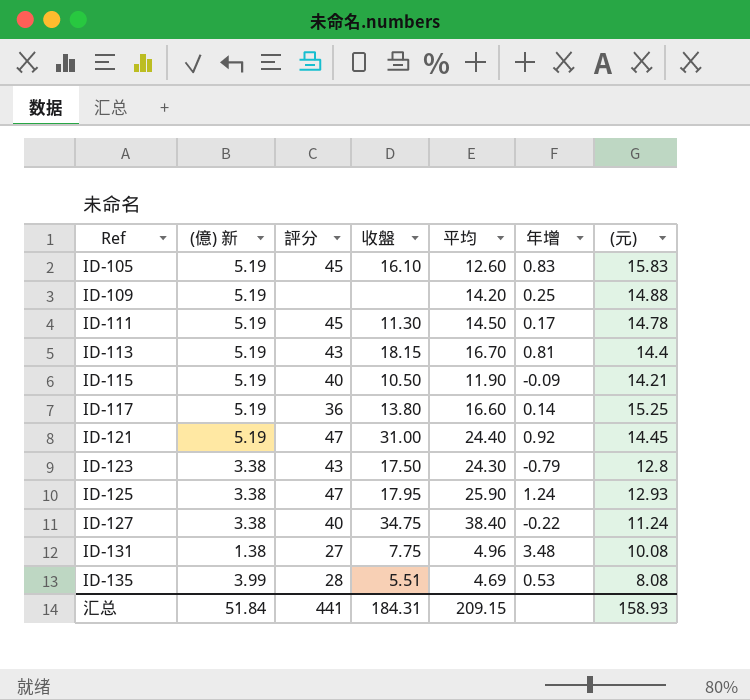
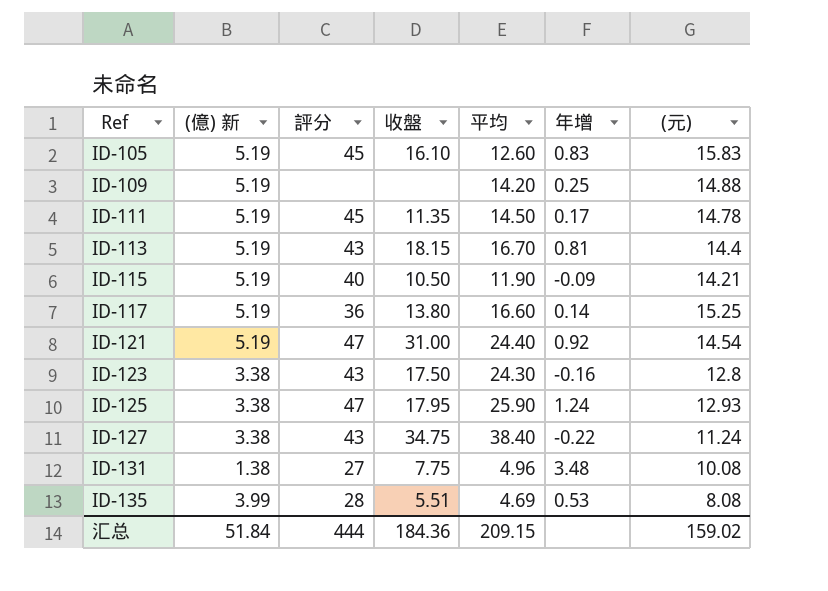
ID-111 | 收盤: 11.30 -> 11.35
ID-121 | (元): 14.45 -> 14.54
ID-123 | 年增: -0.79 -> -0.16
ID-127 | 評分: 40 -> 43
汇总 | 評分: 441 -> 444
汇总 | 收盤: 184.31 -> 184.36
汇总 | (元): 158.93 -> 159.02

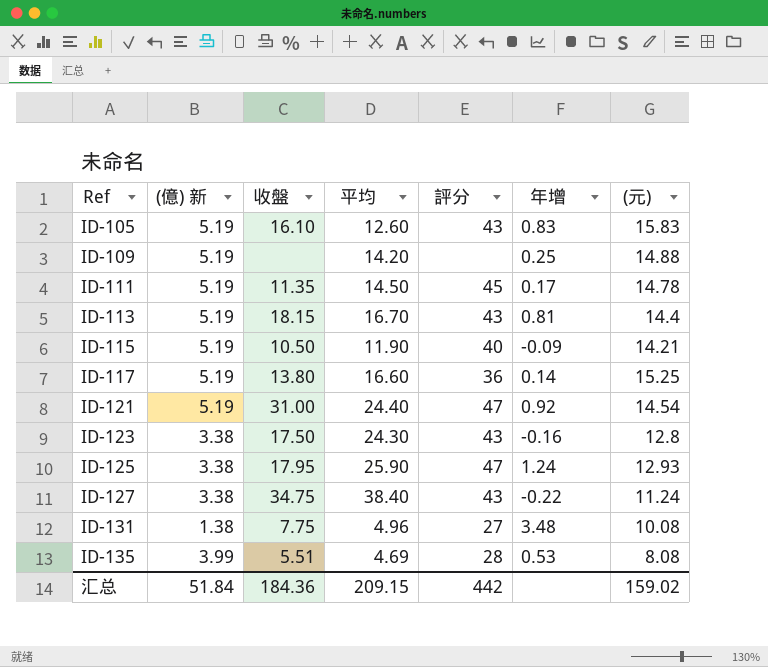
column 評分 | position: 3 -> 5
ID-105 | 評分: 45 -> 43
汇总 | 評分: 444 -> 442

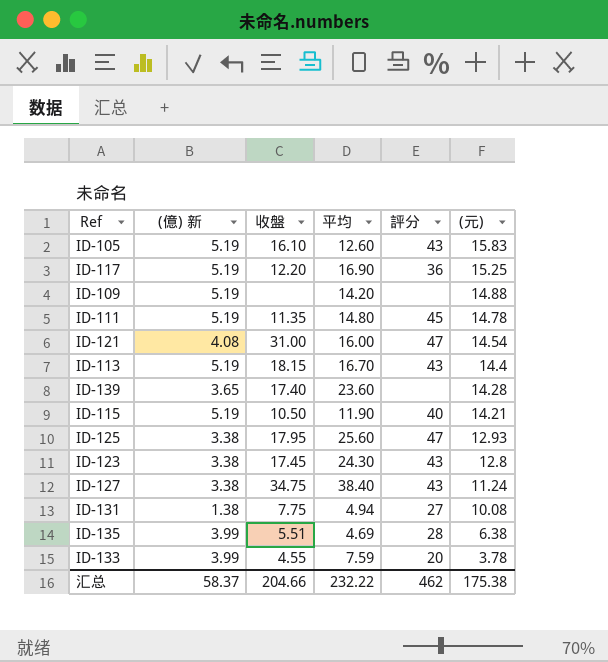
row order: Ref ascending -> (元) descending
column 年增 | position: 6 -> none
ID-117 | 收盤: 13.80 -> 12.20
ID-117 | 平均: 16.60 -> 16.90
ID-111 | 平均: 14.50 -> 14.80
ID-121 | (億) 新: 5.19 -> 4.08
ID-121 | 平均: 24.40 -> 16.00
row ID-139: none -> 3.65 | 17.40 | 23.60 | none | 14.28
ID-125 | 平均: 25.90 -> 25.60
ID-123 | 收盤: 17.50 -> 17.45
ID-131 | 平均: 4.96 -> 4.94
ID-135 | (元): 8.08 -> 6.38
row ID-133: none -> 3.99 | 4.55 | 7.59 | 20 | 3.78
汇总 | (億) 新: 51.84 -> 58.37
汇总 | 收盤: 184.36 -> 204.66
汇总 | 平均: 209.15 -> 232.22
汇总 | 評分: 442 -> 462
汇总 | (元): 159.02 -> 175.38

